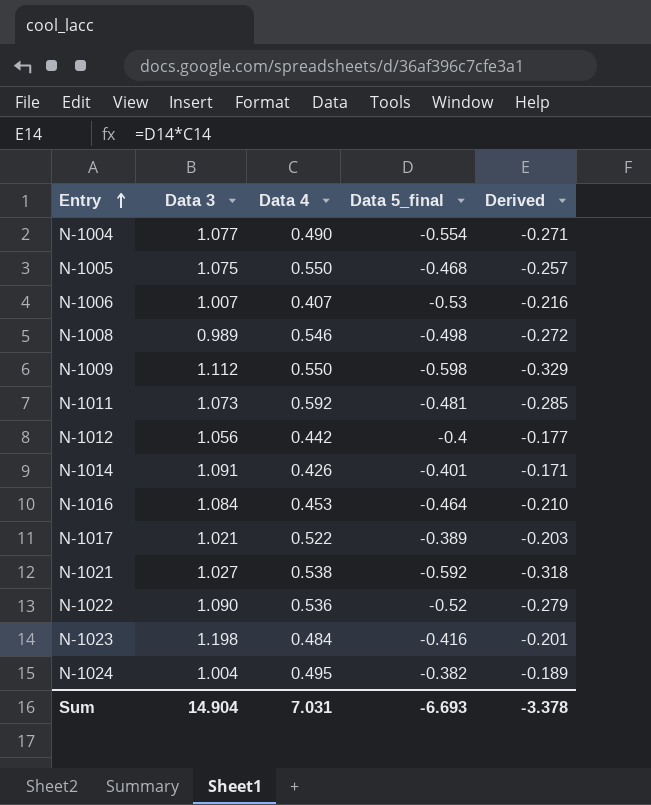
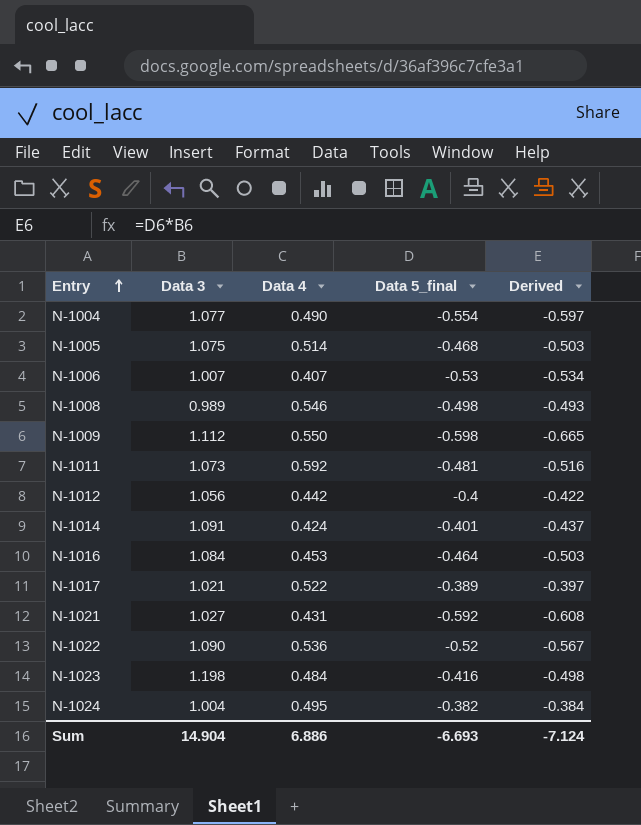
column Derived | formula: [Data 4] * [Data 5_final] -> [Data 3] * [Data 5_final]
N-1005 | Data 4: 0.550 -> 0.514
N-1014 | Data 4: 0.426 -> 0.424
N-1021 | Data 4: 0.538 -> 0.431
Sum | Data 4: 7.031 -> 6.886
Sum | Derived: -3.378 -> -7.124

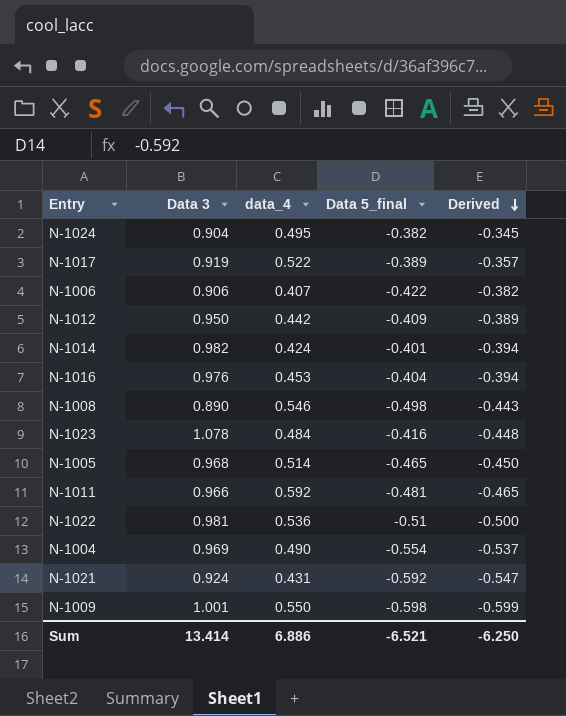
row order: Entry ascending -> Derived descending
column name: Data 4 -> data_4
N-1024 | Data 3: 1.004 -> 0.904
N-1024 | Derived: -0.384 -> -0.345
N-1017 | Data 3: 1.021 -> 0.919
N-1017 | Derived: -0.397 -> -0.357
N-1006 | Data 3: 1.007 -> 0.906
N-1006 | Data 5_final: -0.53 -> -0.422
N-1006 | Derived: -0.534 -> -0.382
N-1012 | Data 3: 1.056 -> 0.950
N-1012 | Data 5_final: -0.4 -> -0.409
N-1012 | Derived: -0.422 -> -0.389
N-1014 | Data 3: 1.091 -> 0.982
N-1014 | Derived: -0.437 -> -0.394
N-1016 | Data 3: 1.084 -> 0.976
N-1016 | Data 5_final: -0.464 -> -0.404
N-1016 | Derived: -0.503 -> -0.394
N-1008 | Data 3: 0.989 -> 0.890
N-1008 | Derived: -0.493 -> -0.443
N-1023 | Data 3: 1.198 -> 1.078
N-1023 | Derived: -0.498 -> -0.448
N-1005 | Data 3: 1.075 -> 0.968
N-1005 | Data 5_final: -0.468 -> -0.465
N-1005 | Derived: -0.503 -> -0.450
N-1011 | Data 3: 1.073 -> 0.966
N-1011 | Derived: -0.516 -> -0.465
N-1022 | Data 3: 1.090 -> 0.981
N-1022 | Data 5_final: -0.52 -> -0.51
N-1022 | Derived: -0.567 -> -0.500
N-1004 | Data 3: 1.077 -> 0.969
N-1004 | Derived: -0.597 -> -0.537
N-1021 | Data 3: 1.027 -> 0.924
N-1021 | Derived: -0.608 -> -0.547
N-1009 | Data 3: 1.112 -> 1.001
N-1009 | Derived: -0.665 -> -0.599
Sum | Data 3: 14.904 -> 13.414
Sum | Data 5_final: -6.693 -> -6.521
Sum | Derived: -7.124 -> -6.250

